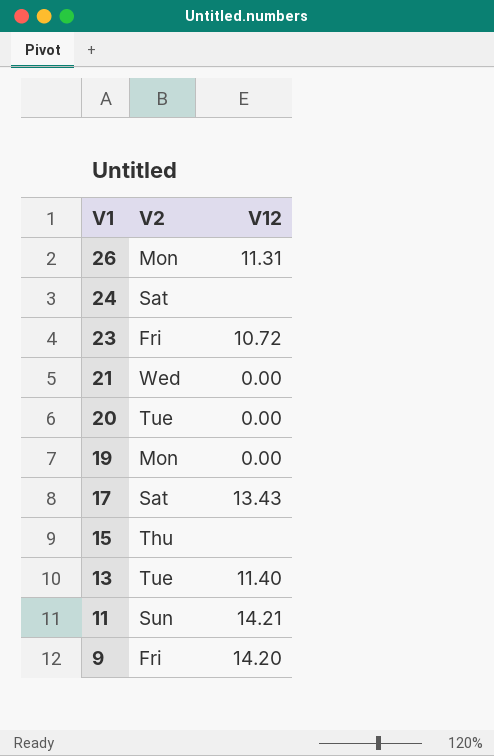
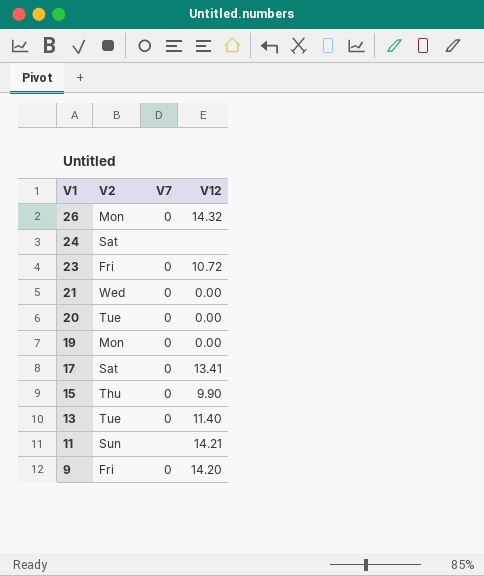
column V7 | position: none -> 3
26 | V12: 11.31 -> 14.32
17 | V12: 13.43 -> 13.41
15 | V12: none -> 9.90

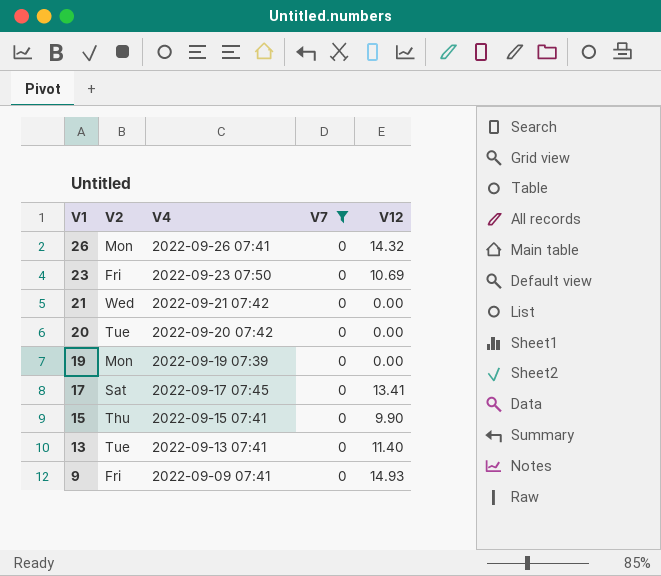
filter: none -> V7 = 0
column V4 | position: none -> 3
23 | V12: 10.72 -> 10.69
9 | V12: 14.20 -> 14.93

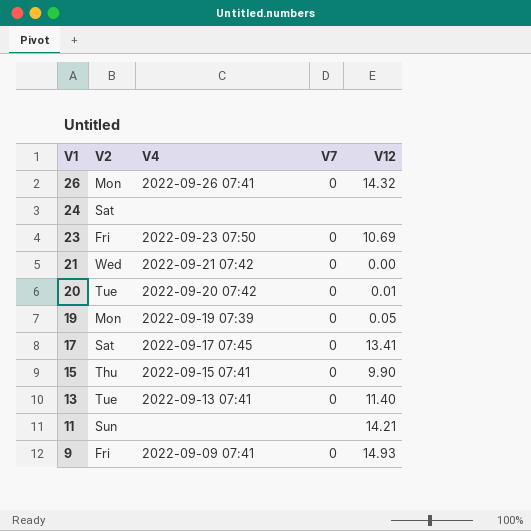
filter: V7 = 0 -> none
20 | V12: 0.00 -> 0.01
19 | V12: 0.00 -> 0.05

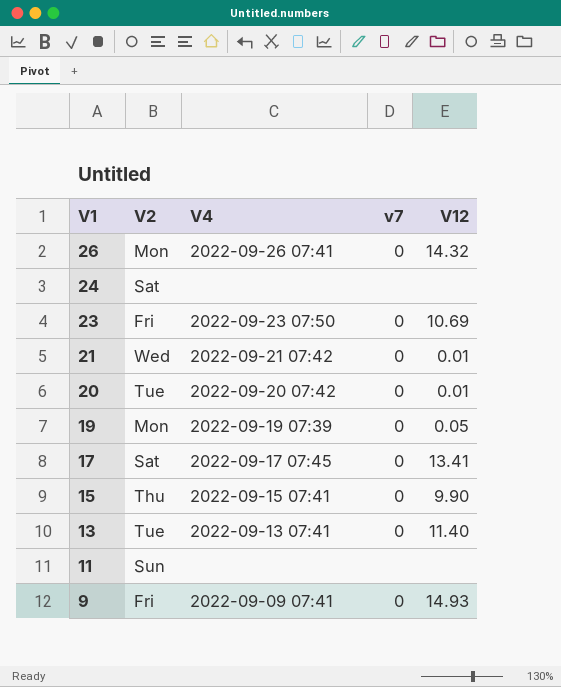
column name: V7 -> v7
21 | V12: 0.00 -> 0.01
11 | V12: 14.21 -> none

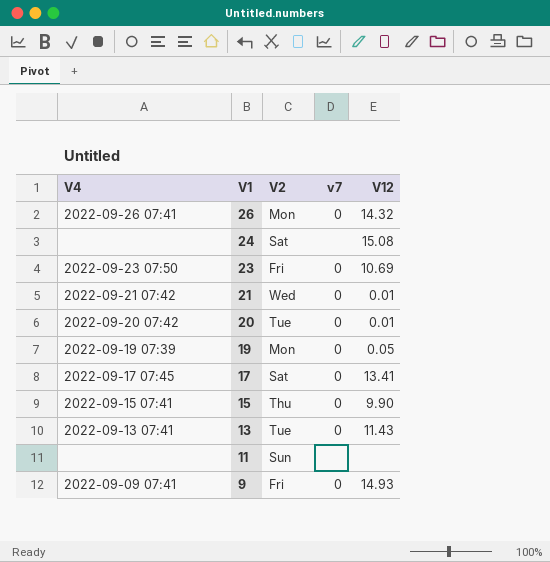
column V4 | position: 3 -> 1
24 | V12: none -> 15.08
13 | V12: 11.40 -> 11.43

